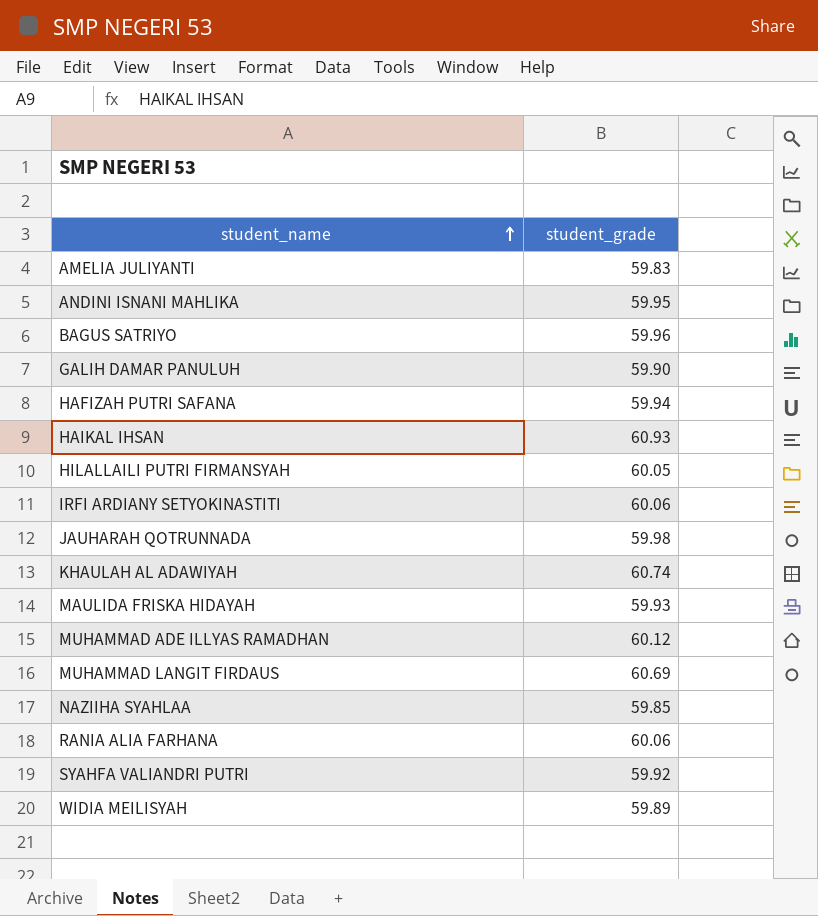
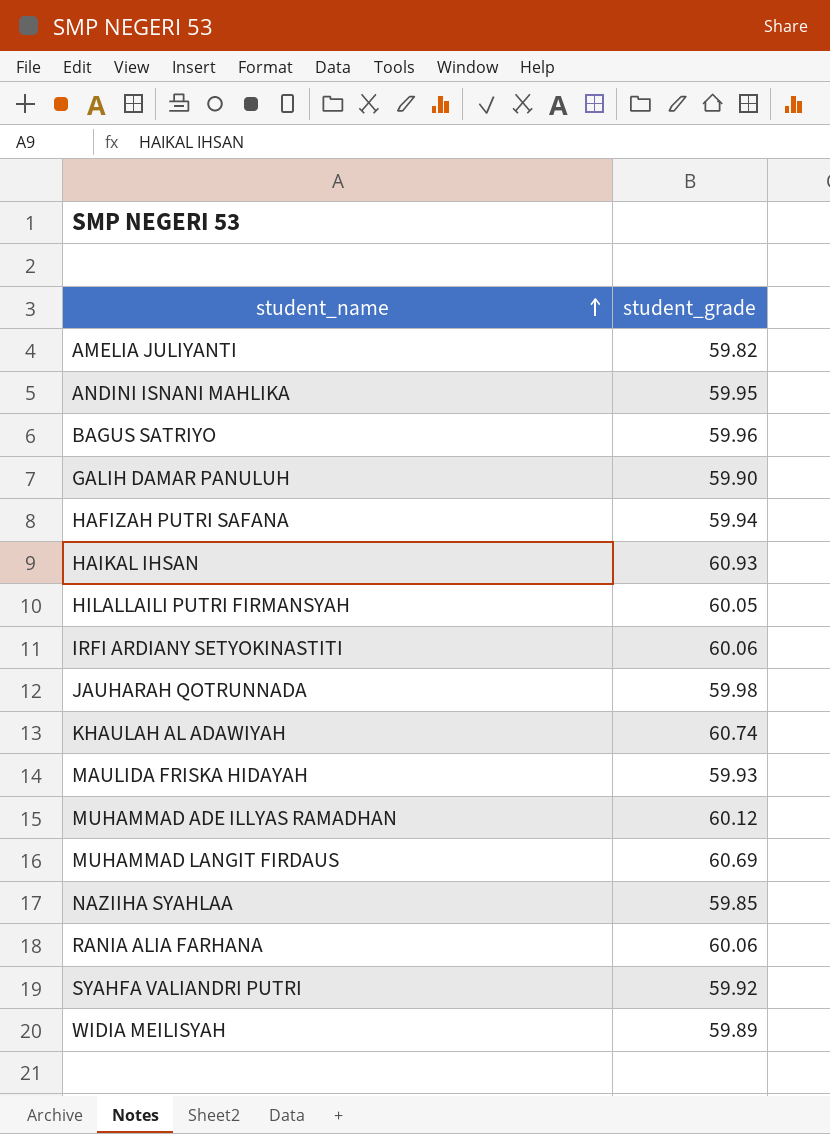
AMELIA JULIYANTI | student_grade: 59.83 -> 59.82

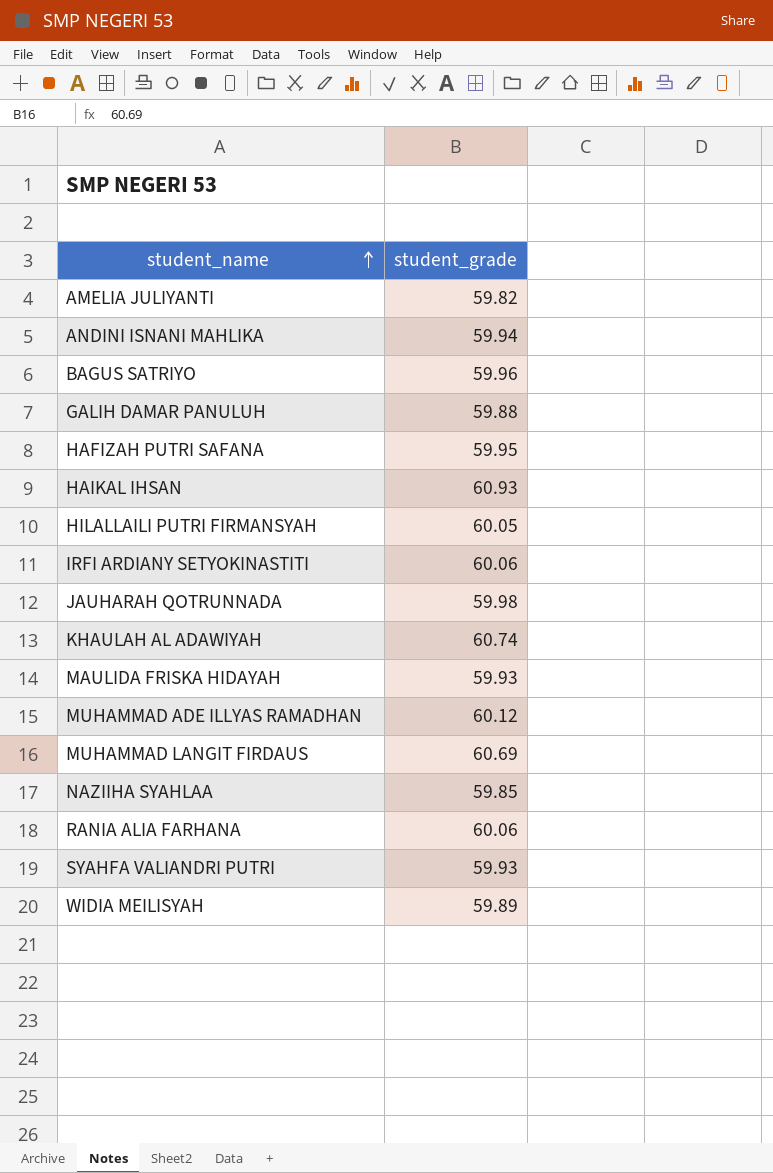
ANDINI ISNANI MAHLIKA | student_grade: 59.95 -> 59.94
GALIH DAMAR PANULUH | student_grade: 59.90 -> 59.88
HAFIZAH PUTRI SAFANA | student_grade: 59.94 -> 59.95
SYAHFA VALIANDRI PUTRI | student_grade: 59.92 -> 59.93

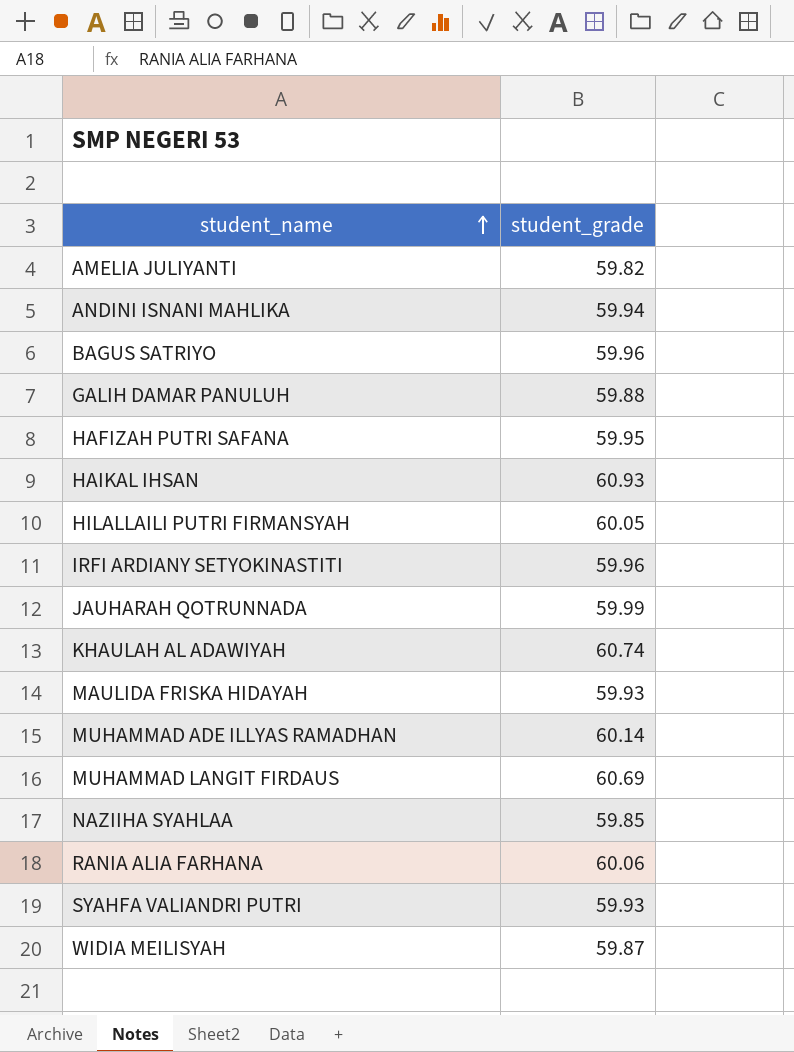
IRFI ARDIANY SETYOKINASTITI | student_grade: 60.06 -> 59.96
JAUHARAH QOTRUNNADA | student_grade: 59.98 -> 59.99
MUHAMMAD ADE ILLYAS RAMADHAN | student_grade: 60.12 -> 60.14
WIDIA MEILISYAH | student_grade: 59.89 -> 59.87

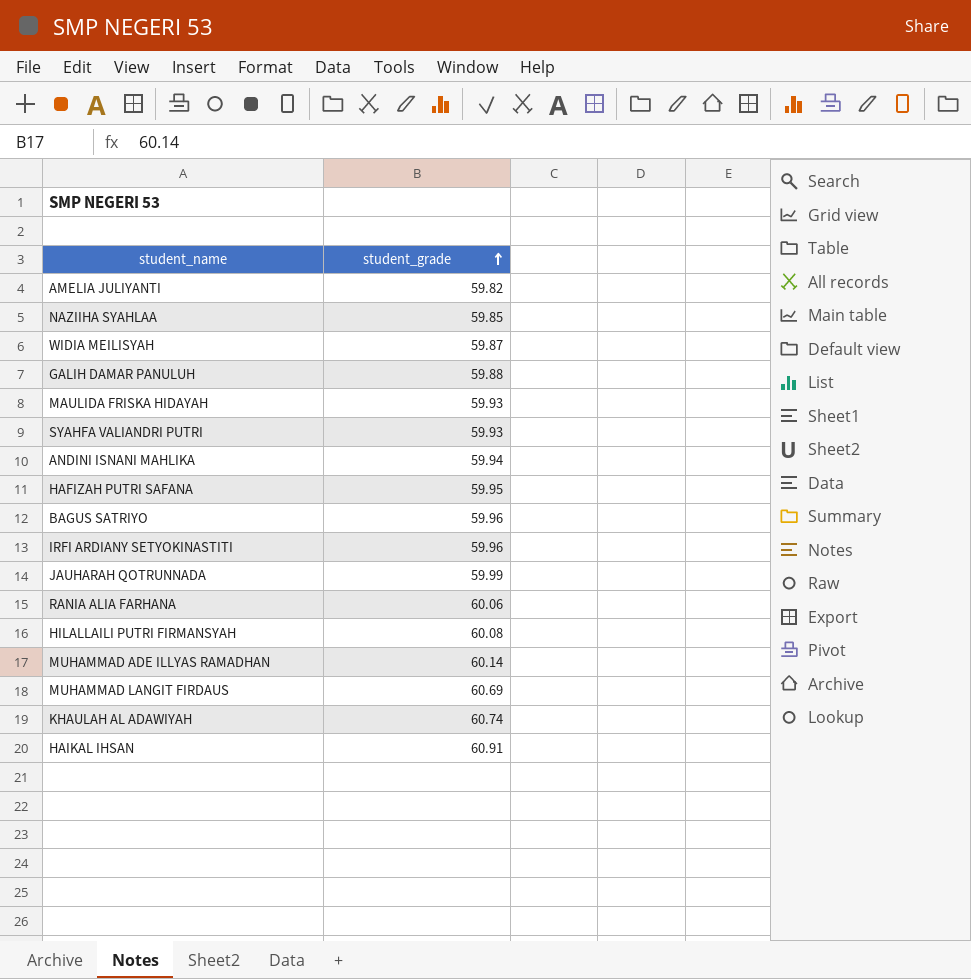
row order: student_name ascending -> student_grade ascending
HILALLAILI PUTRI FIRMANSYAH | student_grade: 60.05 -> 60.08
HAIKAL IHSAN | student_grade: 60.93 -> 60.91

